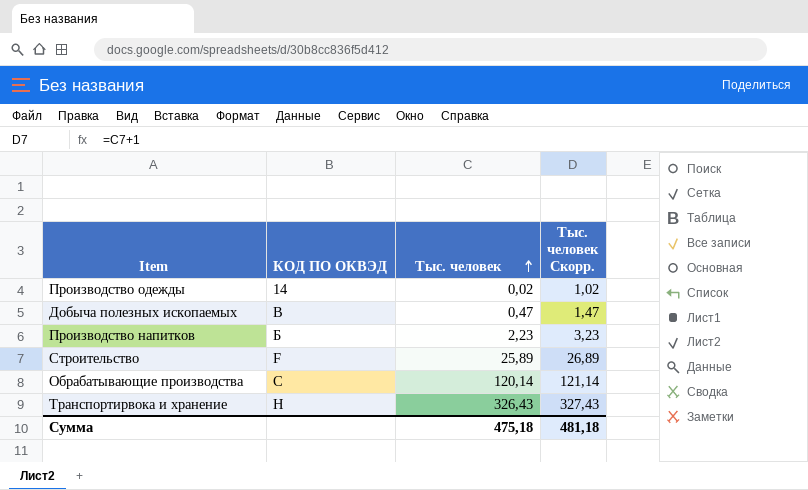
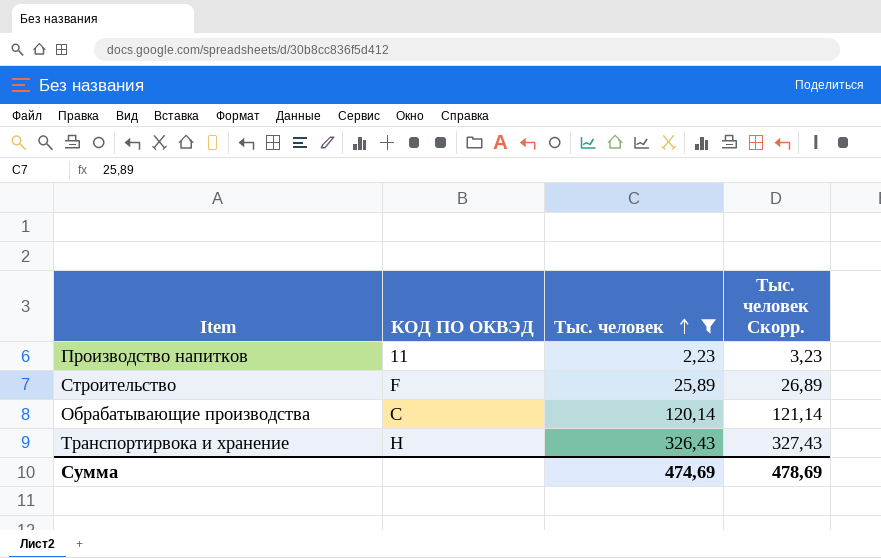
filter: none -> Тыс. человек >= 2,23
Производство напитков | КОД ПО ОКВЭД: Б -> 11
Сумма | Тыс. человек: 475,18 -> 474,69
Сумма | Тыс. человек Скорр.: 481,18 -> 478,69

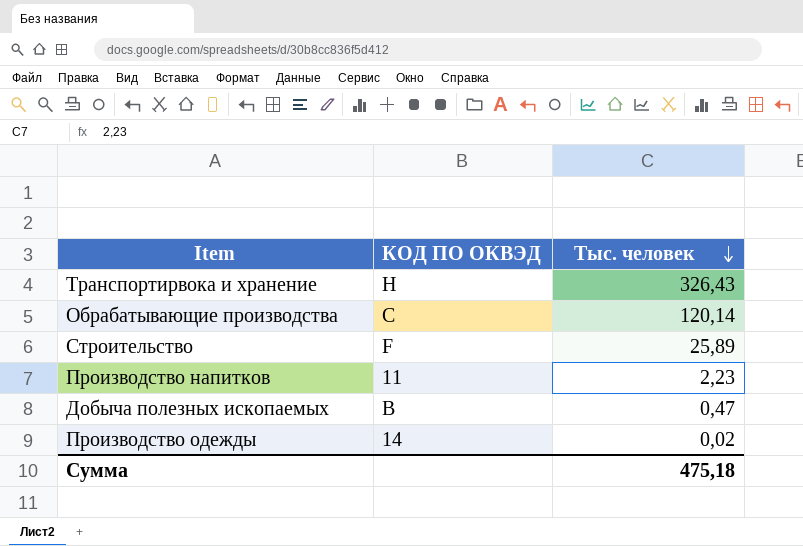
filter: Тыс. человек >= 2,23 -> none
row order: Тыс. человек ascending -> Тыс. человек descending
column Тыс. человек Скорр. | formula: [Тыс. человек] + 1 -> none
Сумма | Тыс. человек: 474,69 -> 475,18

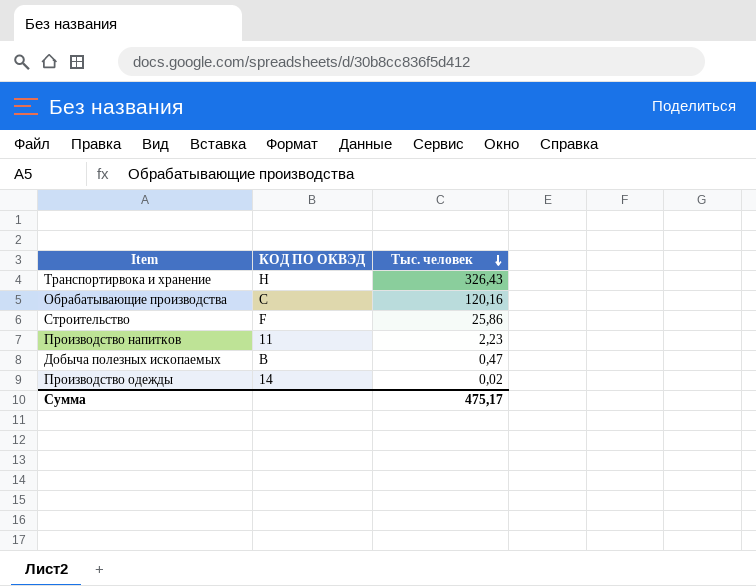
Обрабатывающие производства | Тыс. человек: 120,14 -> 120,16
Строительство | Тыс. человек: 25,89 -> 25,86
Сумма | Тыс. человек: 475,18 -> 475,17

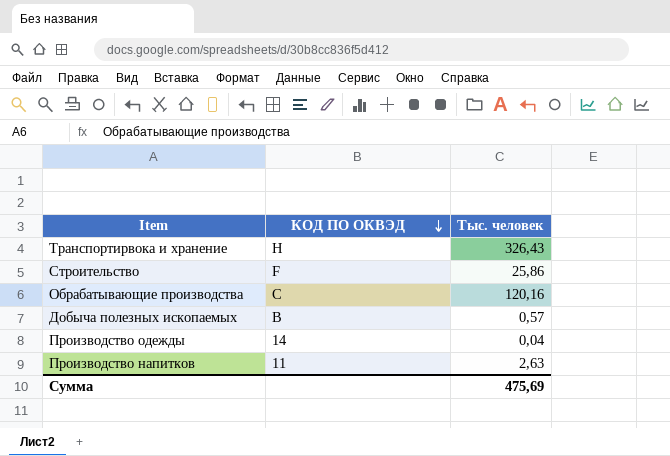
row order: Тыс. человек descending -> КОД ПО ОКВЭД descending
Добыча полезных ископаемых | Тыс. человек: 0,47 -> 0,57
Производство одежды | Тыс. человек: 0,02 -> 0,04
Производство напитков | Тыс. человек: 2,23 -> 2,63
Сумма | Тыс. человек: 475,17 -> 475,69

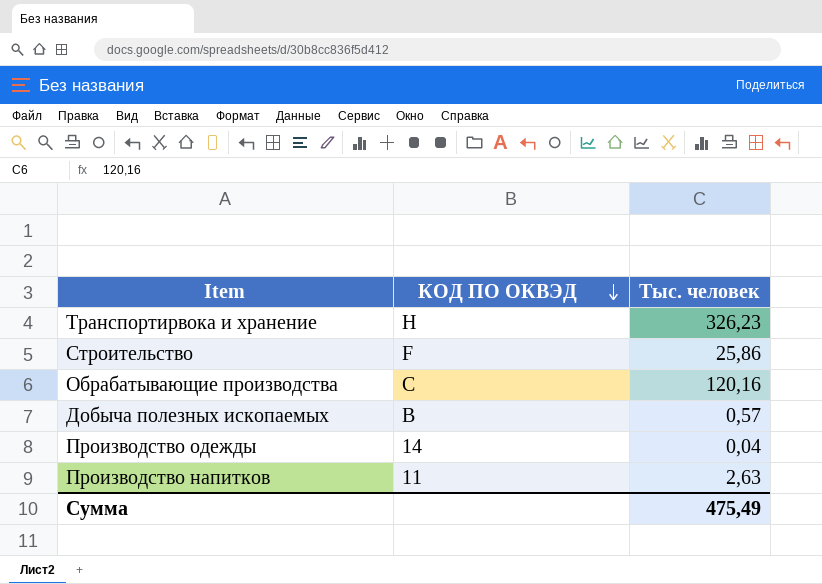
Транспортирвока и хранение | Тыс. человек: 326,43 -> 326,23
Сумма | Тыс. человек: 475,69 -> 475,49

